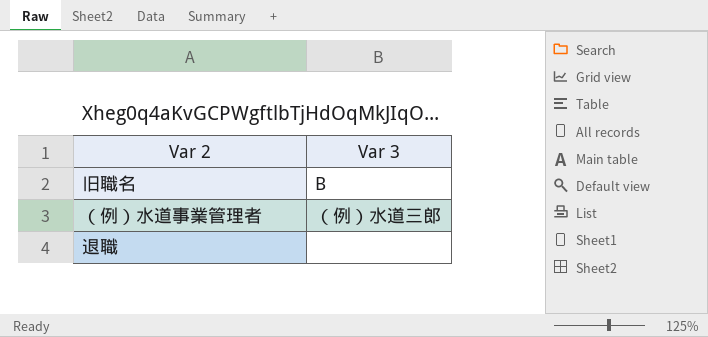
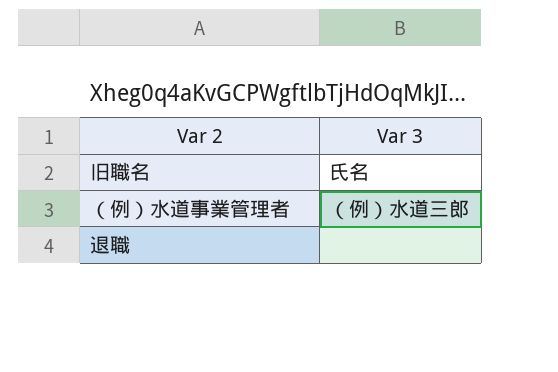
旧職名 | Var 3: B -> 氏名

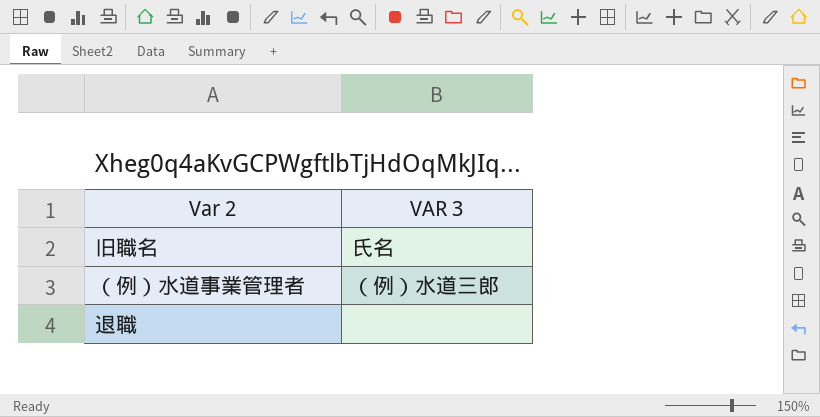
column name: Var 3 -> VAR 3

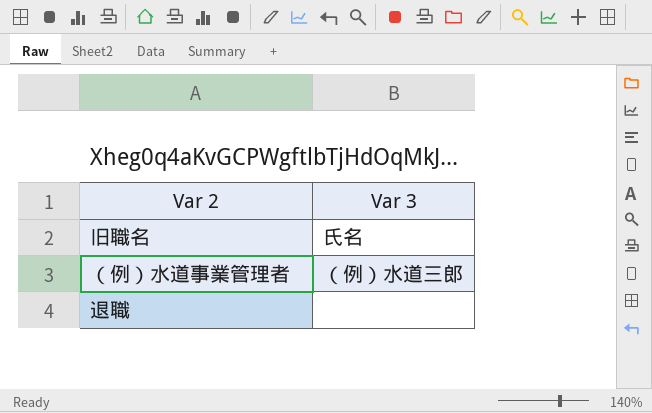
column name: VAR 3 -> Var 3

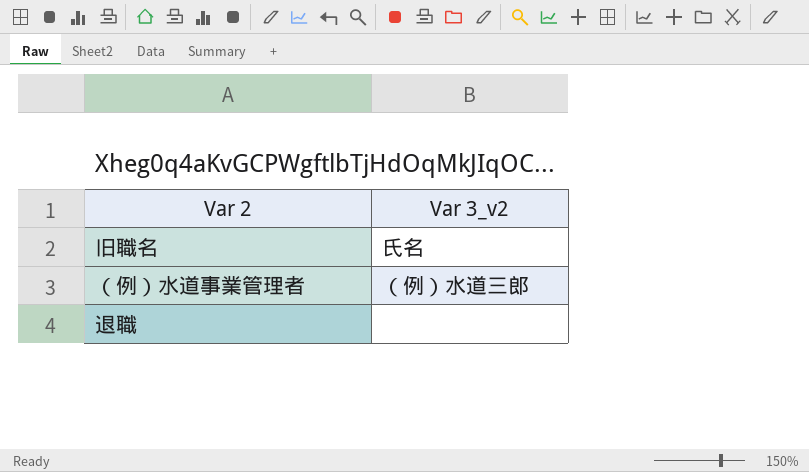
column name: Var 3 -> Var 3_v2

